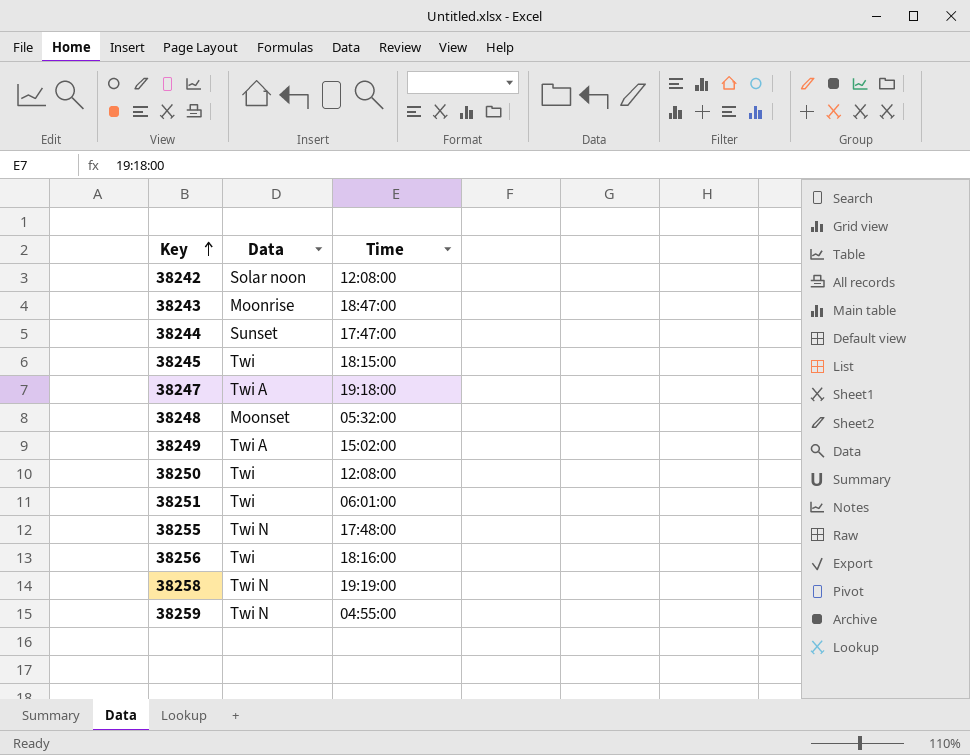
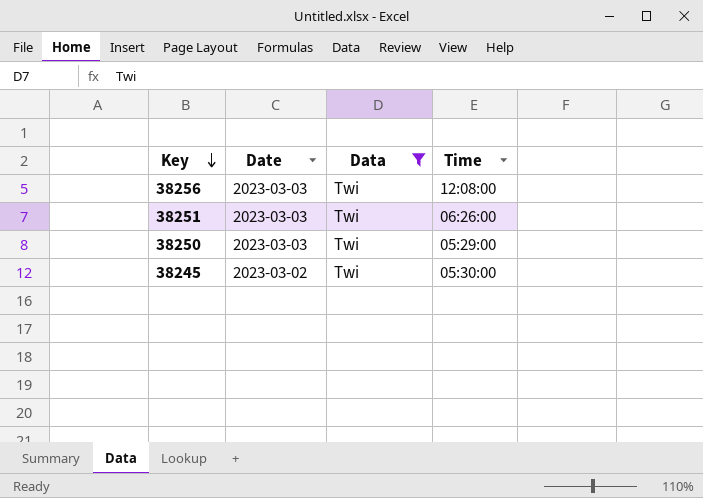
filter: none -> Data = Twi
row order: Key ascending -> Key descending
column Date | position: none -> 2
38256 | Time: 18:16:00 -> 12:08:00
38251 | Time: 06:01:00 -> 06:26:00
38250 | Time: 12:08:00 -> 05:29:00
38245 | Time: 18:15:00 -> 05:30:00

